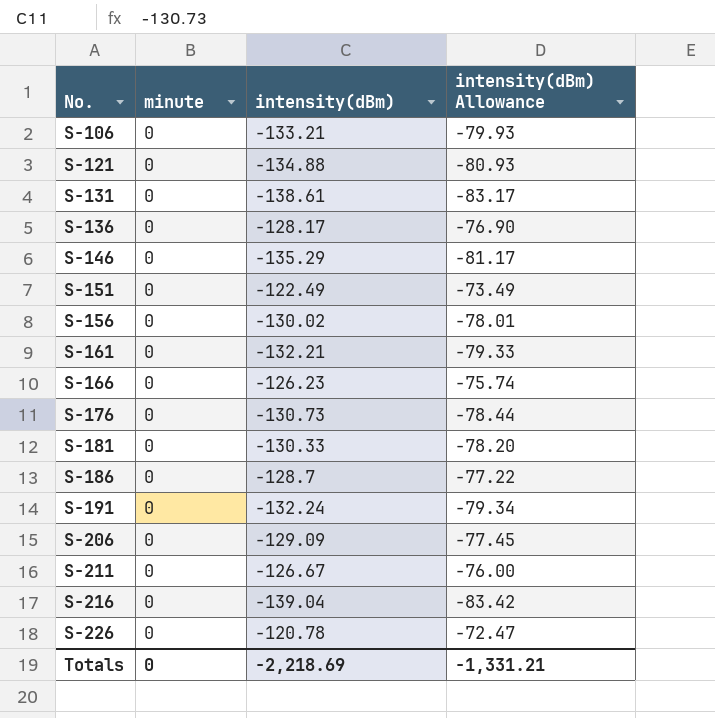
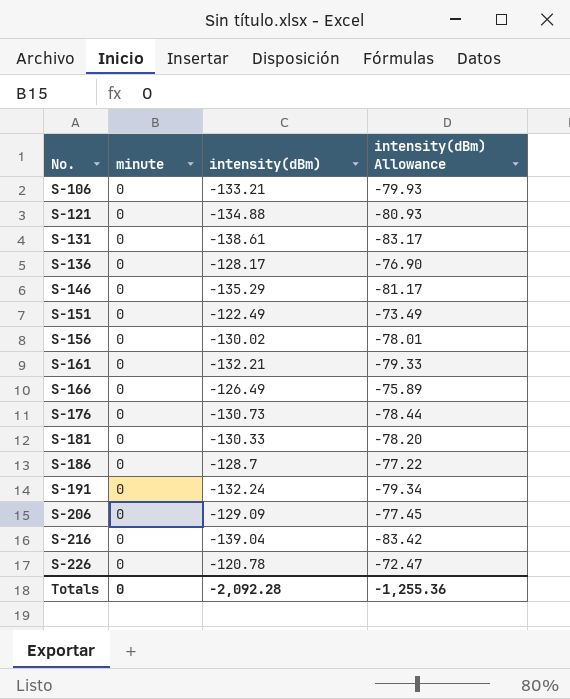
row S-211: 0 | -126.67 | -76.00 -> none
S-166 | intensity(dBm): -126.23 -> -126.49
S-166 | intensity(dBm) Allowance: -75.74 -> -75.89
Totals | intensity(dBm): -2,218.69 -> -2,092.28
Totals | intensity(dBm) Allowance: -1,331.21 -> -1,255.36

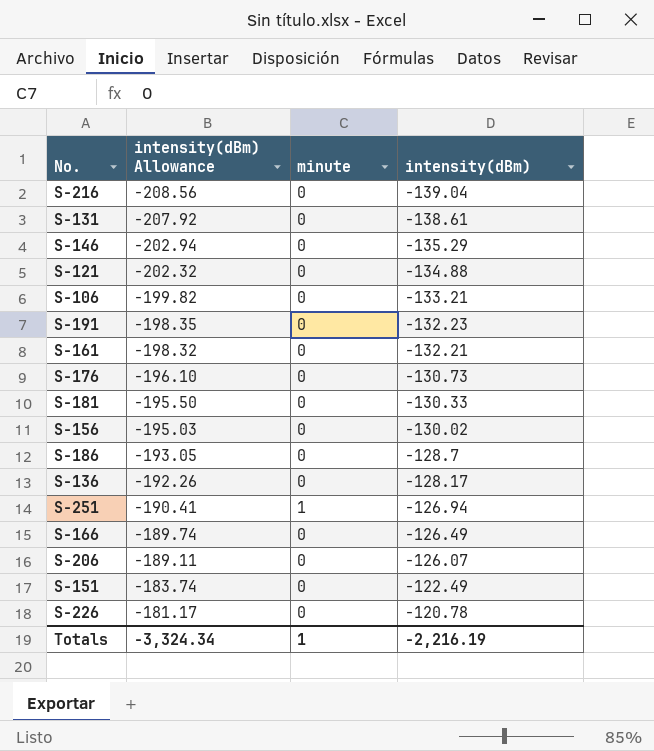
row order: No. ascending -> intensity(dBm) Allowance ascending
column intensity(dBm) Allowance | formula: [intensity(dBm)] * 0.6 -> [intensity(dBm)] * 1.5
column intensity(dBm) Allowance | position: 4 -> 2
S-191 | intensity(dBm): -132.24 -> -132.23
row S-251: none -> -190.41 | 1 | -126.94
S-206 | intensity(dBm): -129.09 -> -126.07
Totals | intensity(dBm) Allowance: -1,255.36 -> -3,324.34
Totals | minute: 0 -> 1
Totals | intensity(dBm): -2,092.28 -> -2,216.19

